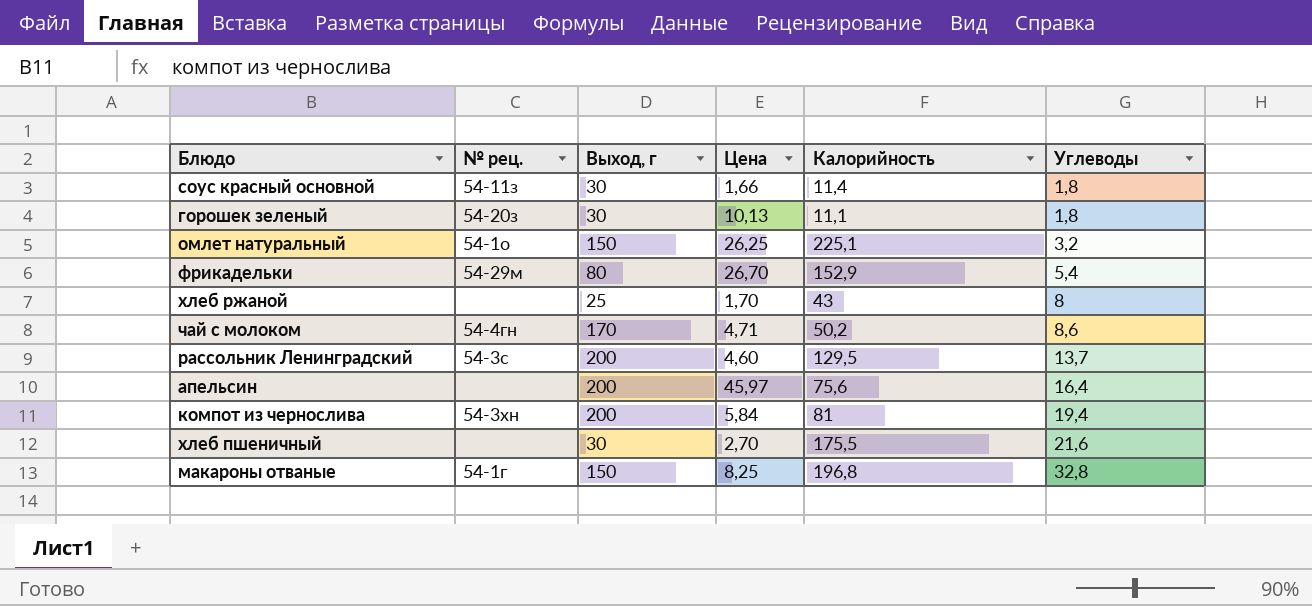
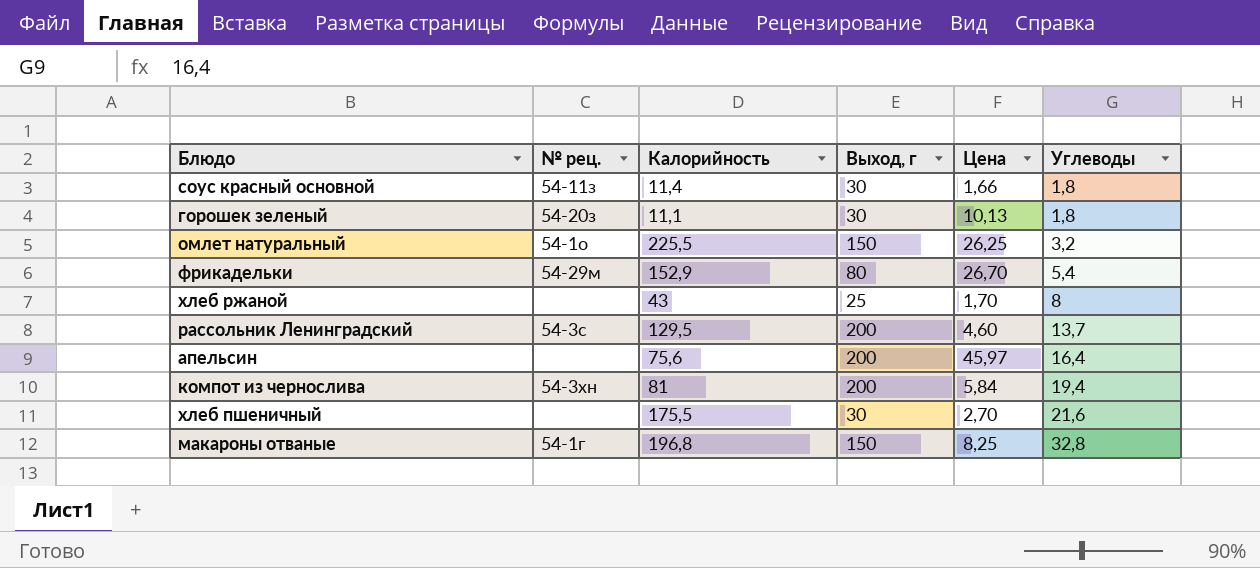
column Калорийность | position: 5 -> 3
row чай с молоком: 54-4гн | 170 | 4,71 | 50,2 | 8,6 -> none
омлет натуральный | Калорийность: 225,1 -> 225,5

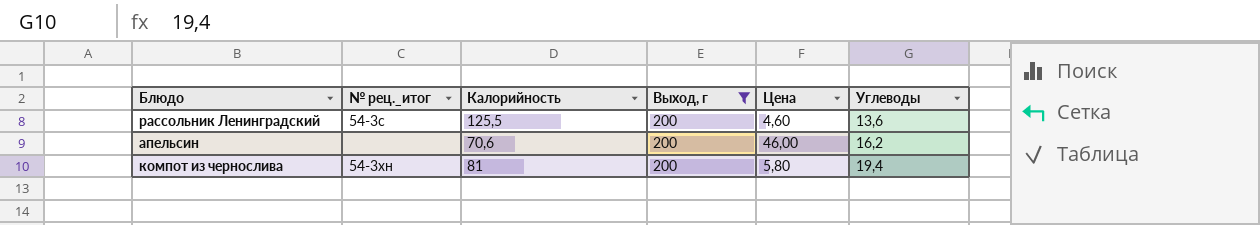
filter: none -> Выход, г = 200
column name: № рец. -> № рец._итог
рассольник Ленинградский | Калорийность: 129,5 -> 125,5
рассольник Ленинградский | Углеводы: 13,7 -> 13,6
апельсин | Калорийность: 75,6 -> 70,6
апельсин | Цена: 45,97 -> 46,00
апельсин | Углеводы: 16,4 -> 16,2
компот из чернослива | Цена: 5,84 -> 5,80

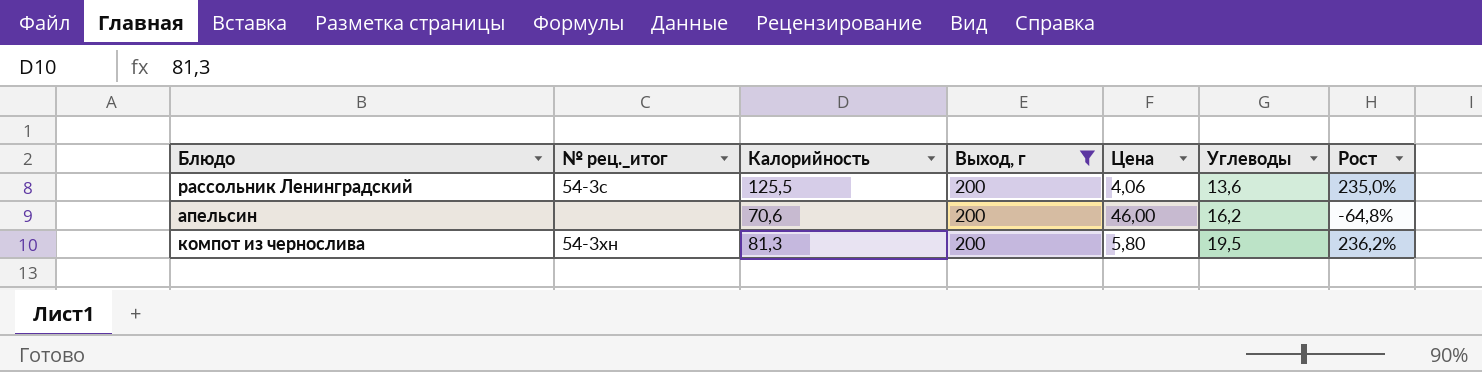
column Рост | formula: none -> ([Углеводы] - [Цена]) / [Цена]
рассольник Ленинградский | Цена: 4,60 -> 4,06
компот из чернослива | Калорийность: 81 -> 81,3
компот из чернослива | Углеводы: 19,4 -> 19,5

